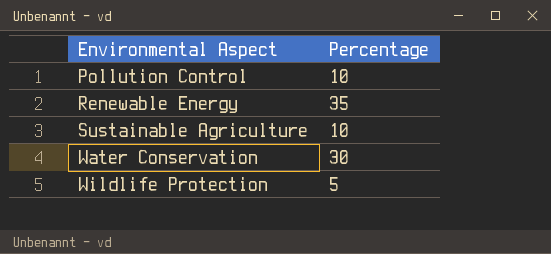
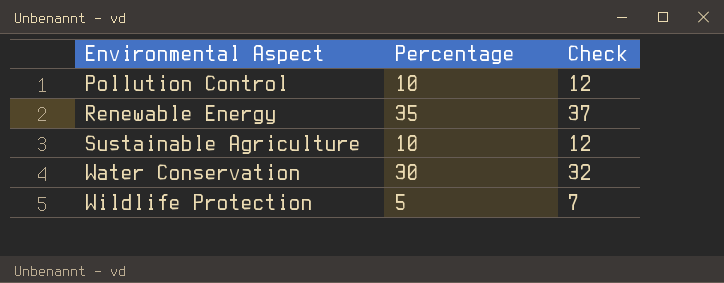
column Check | formula: none -> [Percentage] + 2

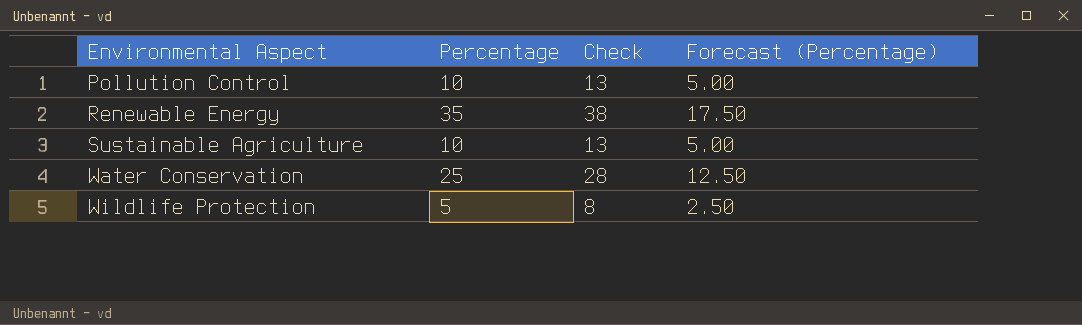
column Check | formula: [Percentage] + 2 -> [Percentage] + 3
column Forecast (Percentage) | formula: none -> [Percentage] * 0.5
Water Conservation | Percentage: 30 -> 25

